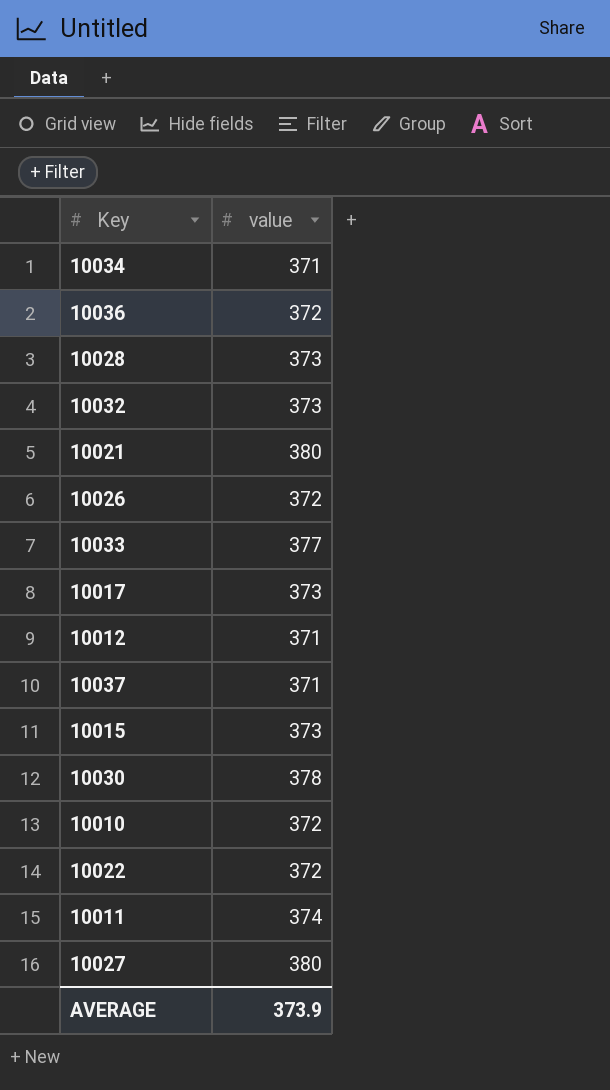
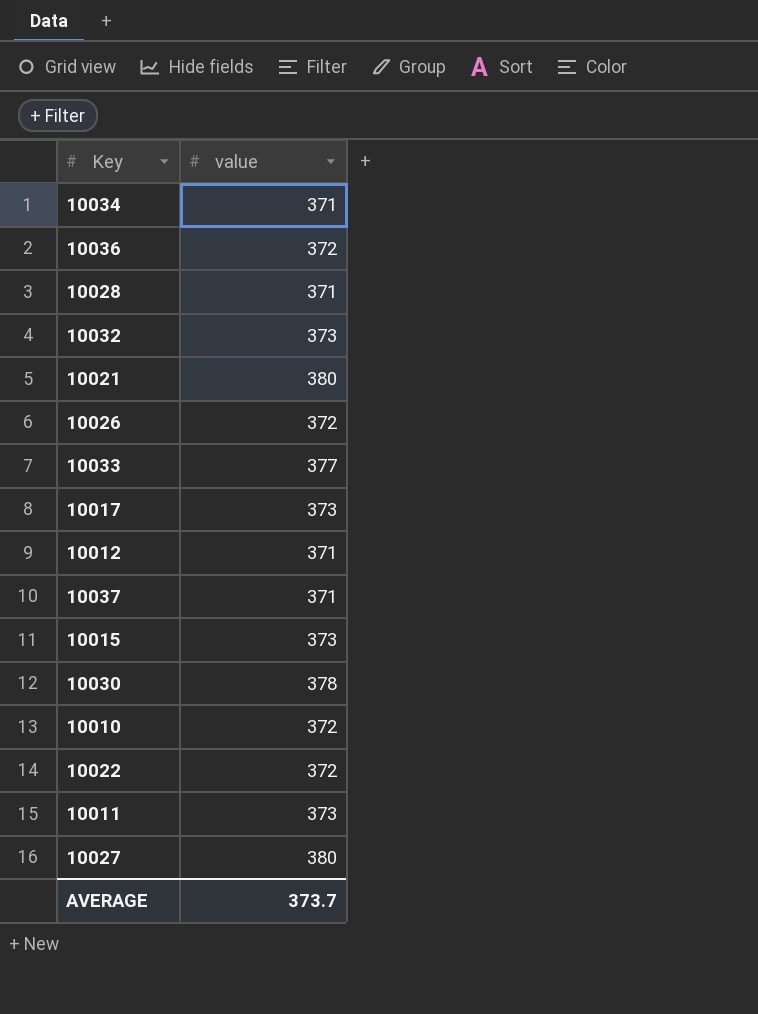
10028 | value: 373 -> 371
10011 | value: 374 -> 373
AVERAGE | value: 373.9 -> 373.7

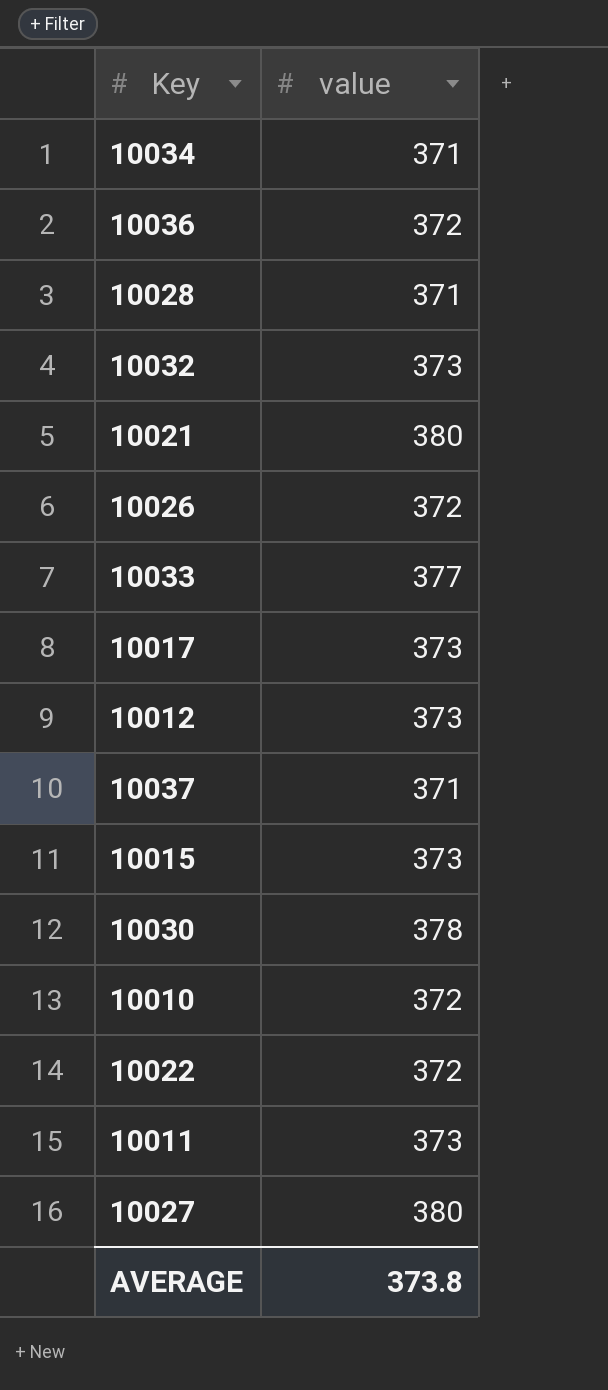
10012 | value: 371 -> 373
AVERAGE | value: 373.7 -> 373.8

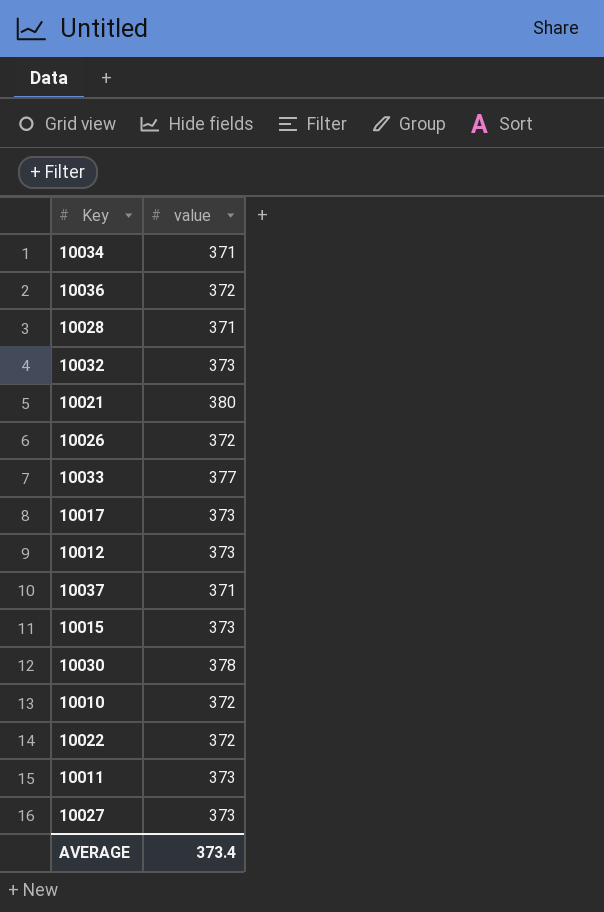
10027 | value: 380 -> 373
AVERAGE | value: 373.8 -> 373.4

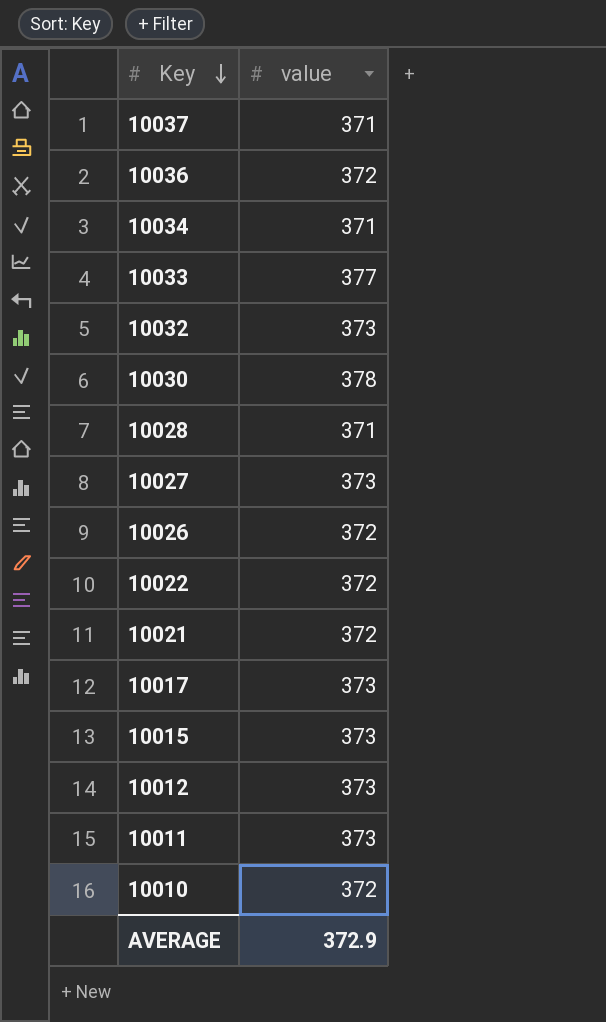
row order: none -> Key descending
10021 | value: 380 -> 372
AVERAGE | value: 373.4 -> 372.9

